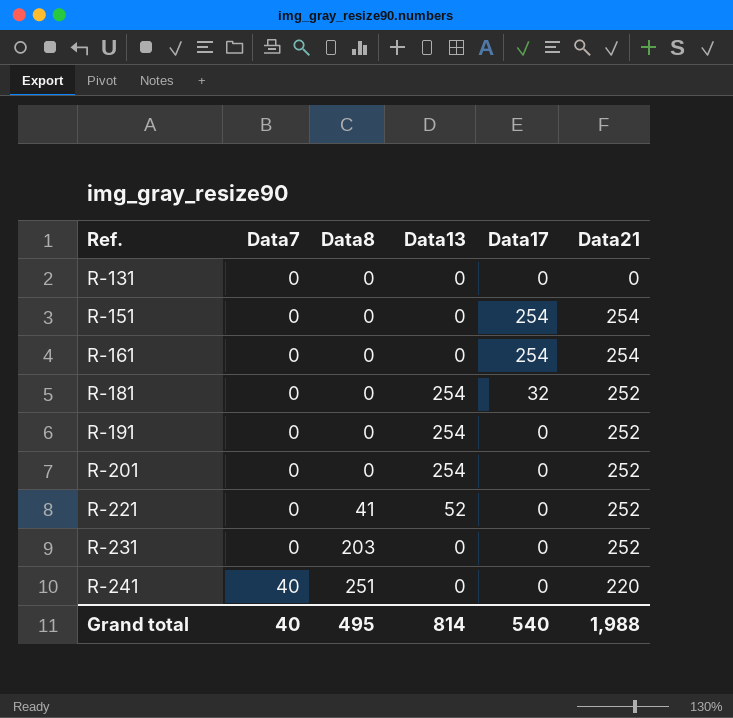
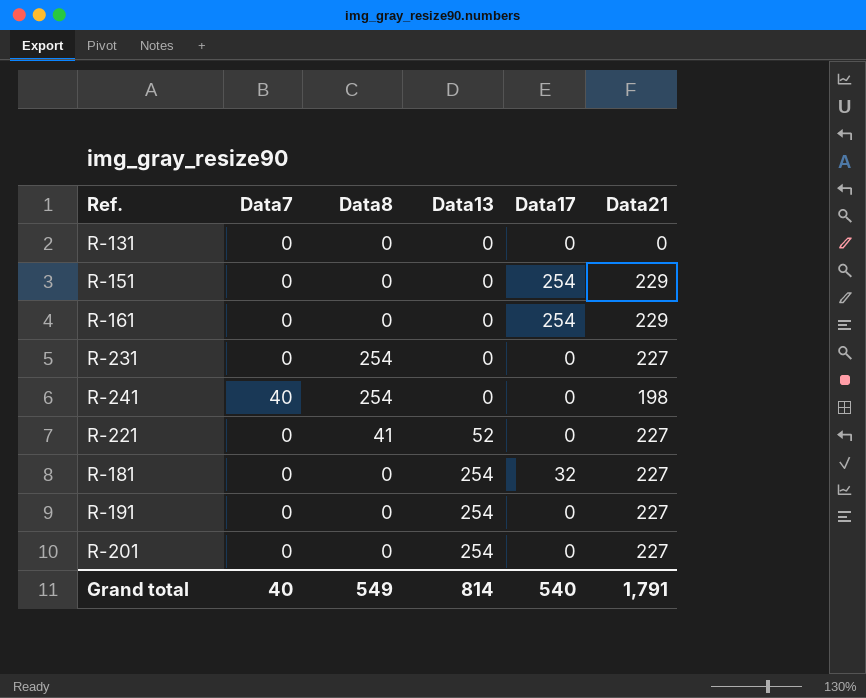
row order: Ref. ascending -> Data13 ascending
R-151 | Data21: 254 -> 229
R-161 | Data21: 254 -> 229
R-231 | Data8: 203 -> 254
R-231 | Data21: 252 -> 227
R-241 | Data8: 251 -> 254
R-241 | Data21: 220 -> 198
R-221 | Data21: 252 -> 227
R-181 | Data21: 252 -> 227
R-191 | Data21: 252 -> 227
R-201 | Data21: 252 -> 227
Grand total | Data8: 495 -> 549
Grand total | Data21: 1,988 -> 1,791

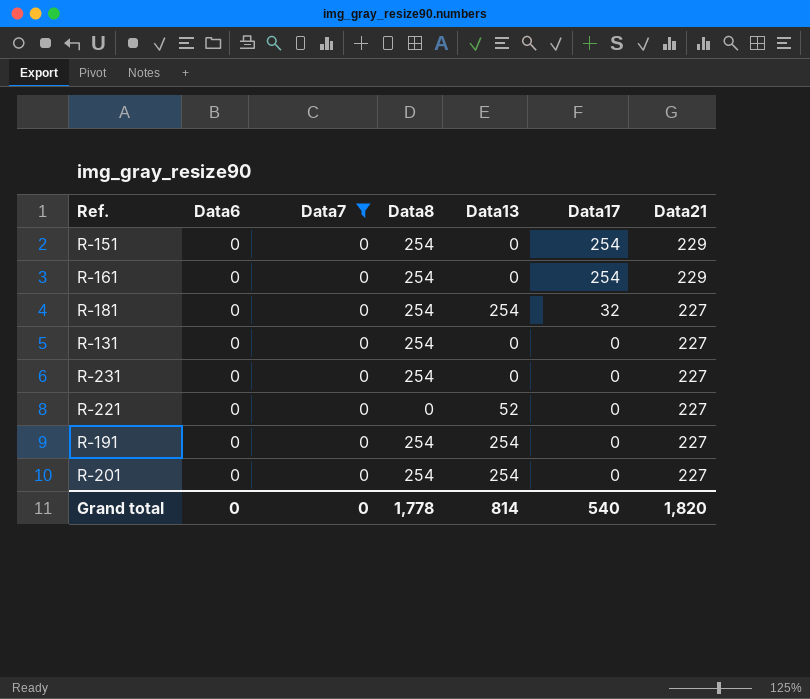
filter: none -> Data7 = 0
row order: Data13 ascending -> Data17 descending
column Data6 | position: none -> 2
R-151 | Data8: 0 -> 254
R-161 | Data8: 0 -> 254
R-181 | Data8: 0 -> 254
R-131 | Data8: 0 -> 254
R-131 | Data21: 0 -> 227
R-221 | Data8: 41 -> 0
R-191 | Data8: 0 -> 254
R-201 | Data8: 0 -> 254
Grand total | Data7: 40 -> 0
Grand total | Data8: 549 -> 1,778
Grand total | Data21: 1,791 -> 1,820

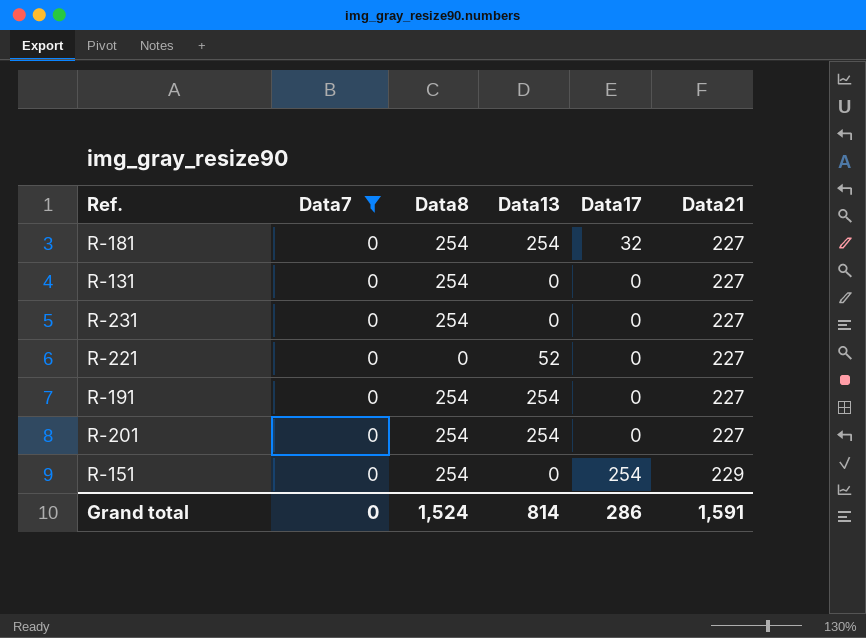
row order: Data17 descending -> Data21 ascending
column Data6 | position: 2 -> none
row R-161: 0 | 0 | 254 | 0 | 254 | 229 -> none
Grand total | Data8: 1,778 -> 1,524
Grand total | Data17: 540 -> 286
Grand total | Data21: 1,820 -> 1,591

